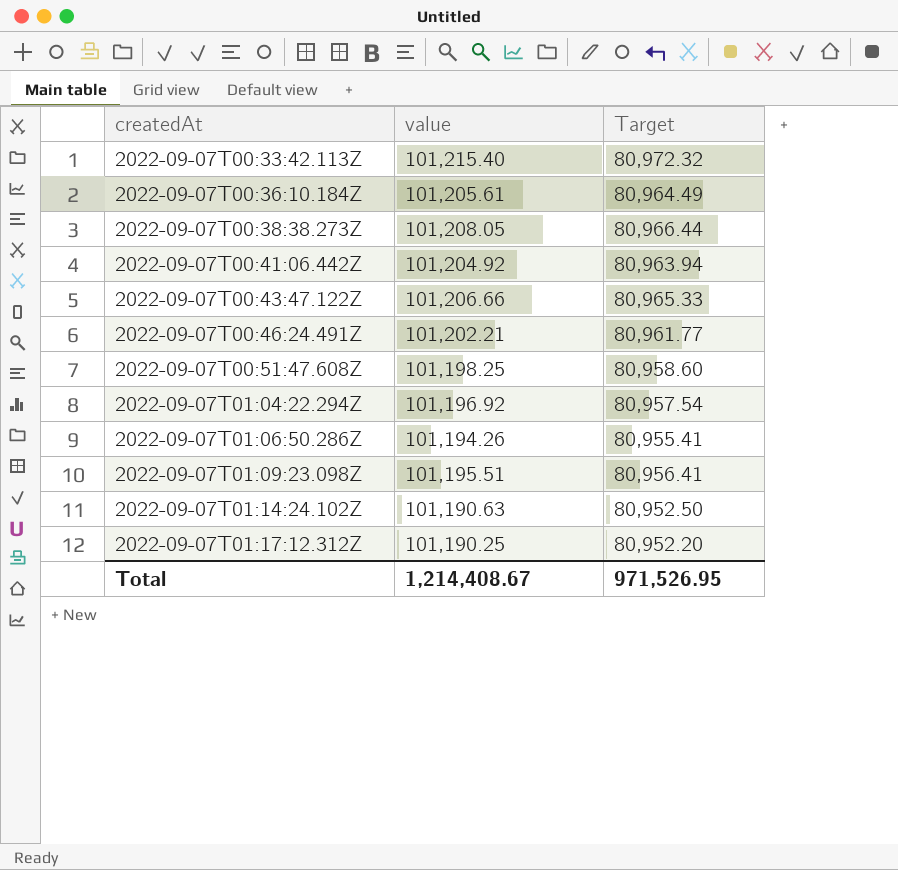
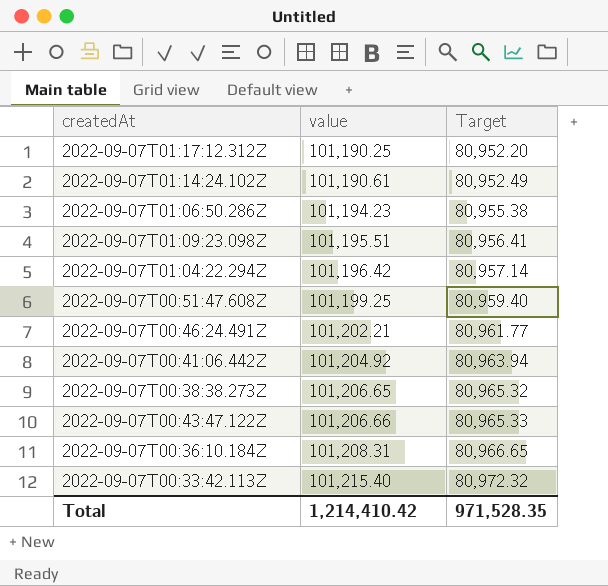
row order: createdAt ascending -> value ascending
2022-09-07T01:14:24.102Z | value: 101,190.63 -> 101,190.61
2022-09-07T01:14:24.102Z | Target: 80,952.50 -> 80,952.49
2022-09-07T01:06:50.286Z | value: 101,194.26 -> 101,194.23
2022-09-07T01:06:50.286Z | Target: 80,955.41 -> 80,955.38
2022-09-07T01:04:22.294Z | value: 101,196.92 -> 101,196.42
2022-09-07T01:04:22.294Z | Target: 80,957.54 -> 80,957.14
2022-09-07T00:51:47.608Z | value: 101,198.25 -> 101,199.25
2022-09-07T00:51:47.608Z | Target: 80,958.60 -> 80,959.40
2022-09-07T00:38:38.273Z | value: 101,208.05 -> 101,206.65
2022-09-07T00:38:38.273Z | Target: 80,966.44 -> 80,965.32
2022-09-07T00:36:10.184Z | value: 101,205.61 -> 101,208.31
2022-09-07T00:36:10.184Z | Target: 80,964.49 -> 80,966.65
Total | value: 1,214,408.67 -> 1,214,410.42
Total | Target: 971,526.95 -> 971,528.35

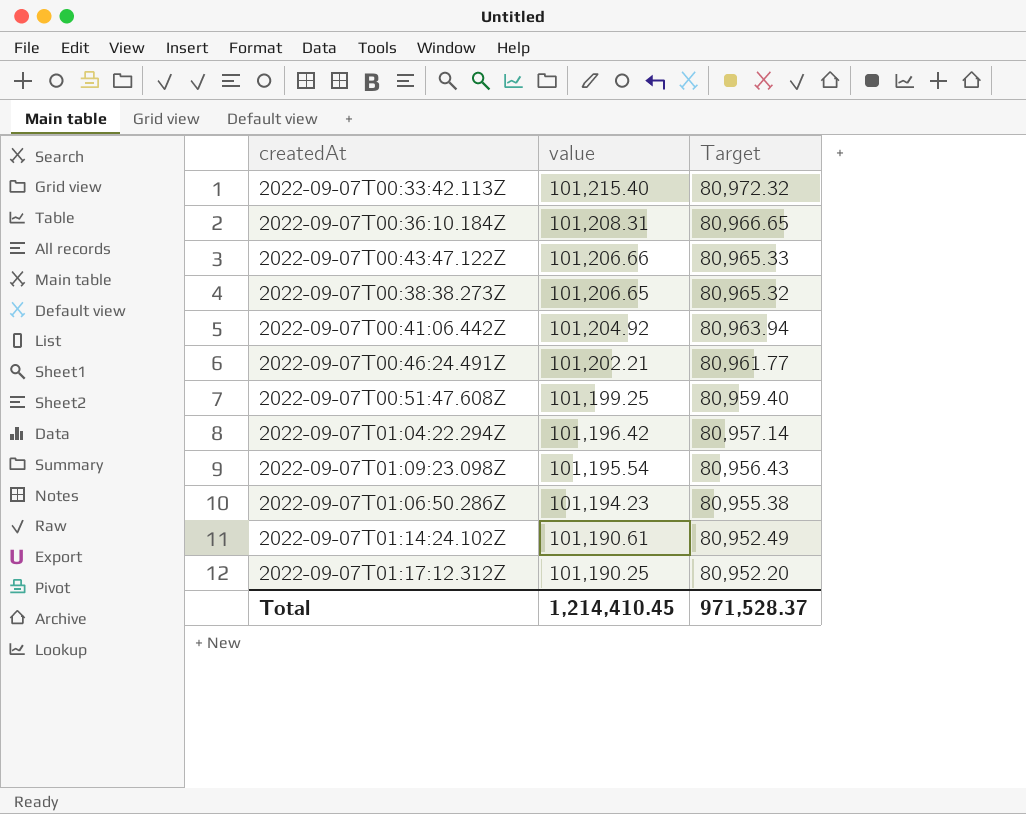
row order: value ascending -> value descending
2022-09-07T01:09:23.098Z | value: 101,195.51 -> 101,195.54
2022-09-07T01:09:23.098Z | Target: 80,956.41 -> 80,956.43
Total | value: 1,214,410.42 -> 1,214,410.45
Total | Target: 971,528.35 -> 971,528.37

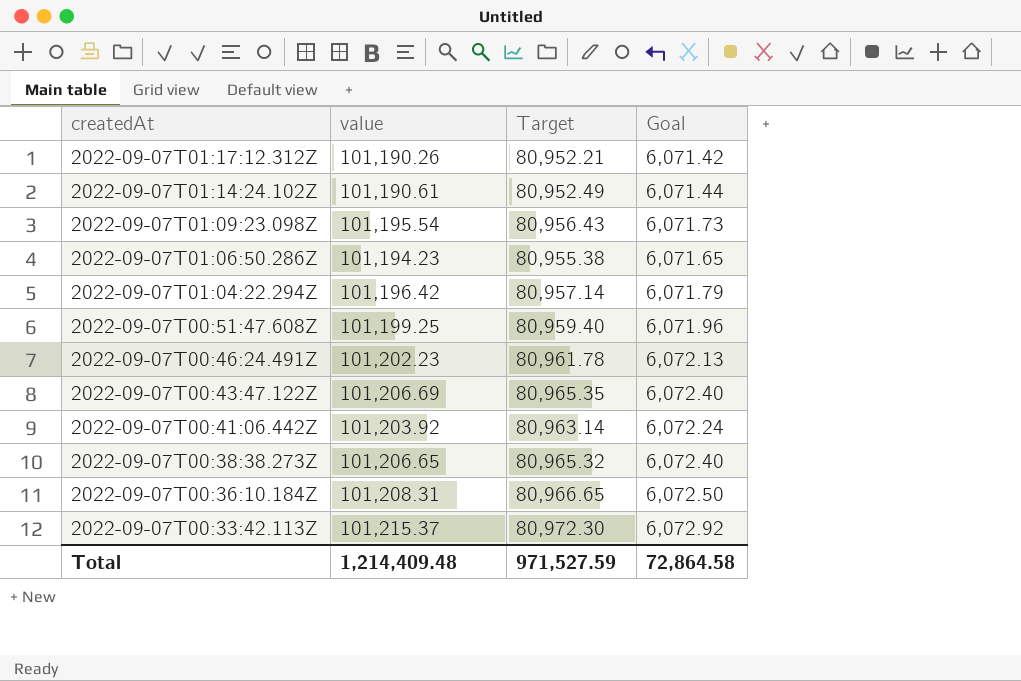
row order: value descending -> createdAt descending
column Goal | formula: none -> [value] * 0.06
2022-09-07T01:17:12.312Z | value: 101,190.25 -> 101,190.26
2022-09-07T01:17:12.312Z | Target: 80,952.20 -> 80,952.21
2022-09-07T00:46:24.491Z | value: 101,202.21 -> 101,202.23
2022-09-07T00:46:24.491Z | Target: 80,961.77 -> 80,961.78
2022-09-07T00:43:47.122Z | value: 101,206.66 -> 101,206.69
2022-09-07T00:43:47.122Z | Target: 80,965.33 -> 80,965.35
2022-09-07T00:41:06.442Z | value: 101,204.92 -> 101,203.92
2022-09-07T00:41:06.442Z | Target: 80,963.94 -> 80,963.14
2022-09-07T00:33:42.113Z | value: 101,215.40 -> 101,215.37
2022-09-07T00:33:42.113Z | Target: 80,972.32 -> 80,972.30
Total | value: 1,214,410.45 -> 1,214,409.48
Total | Target: 971,528.37 -> 971,527.59

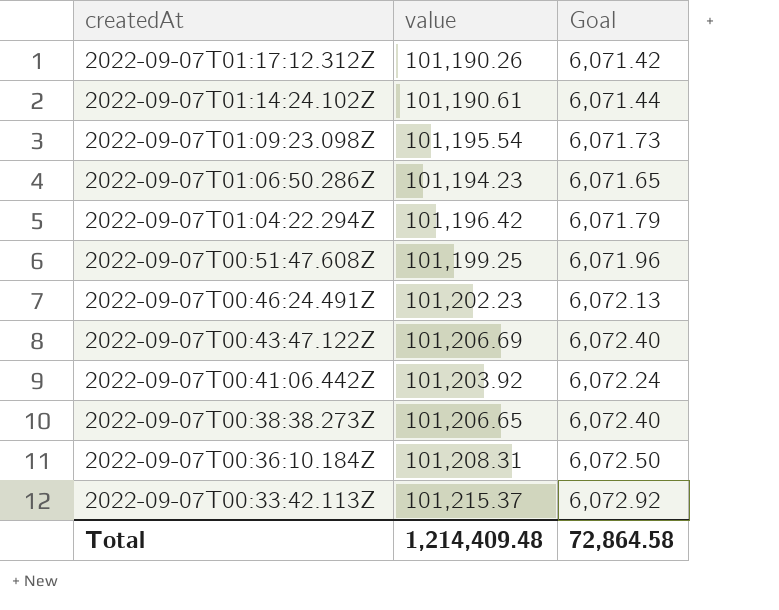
column Target | formula: [value] * 0.8 -> none

